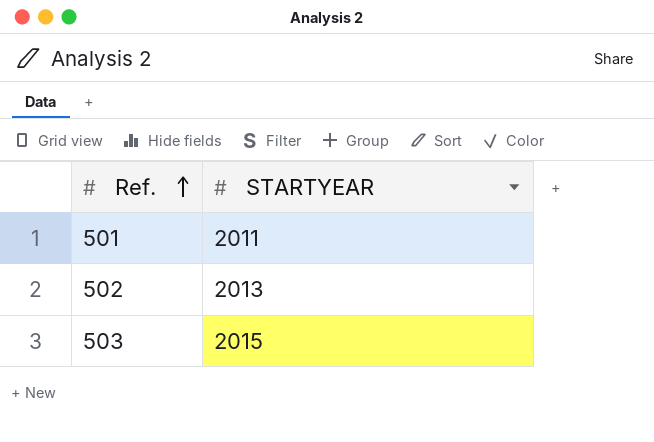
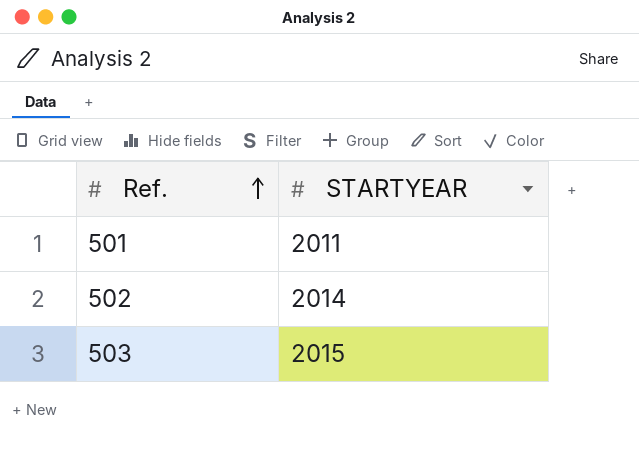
502 | STARTYEAR: 2013 -> 2014

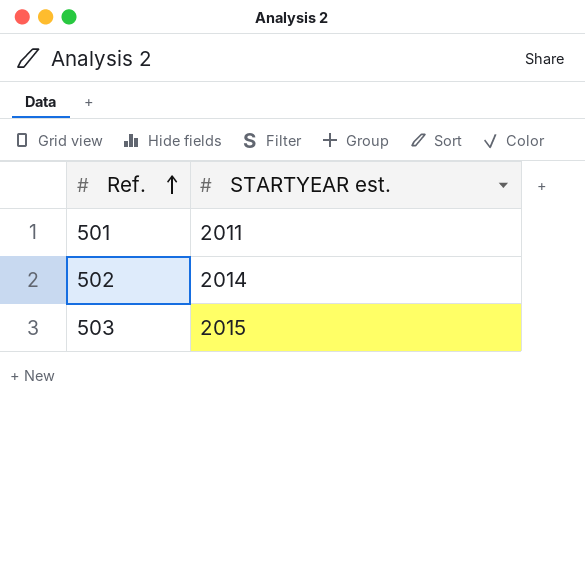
column name: STARTYEAR -> STARTYEAR est.

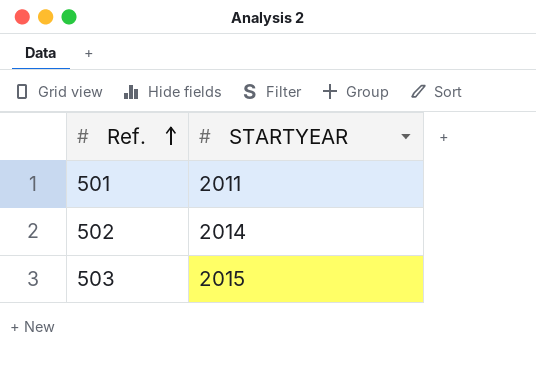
column name: STARTYEAR est. -> STARTYEAR

